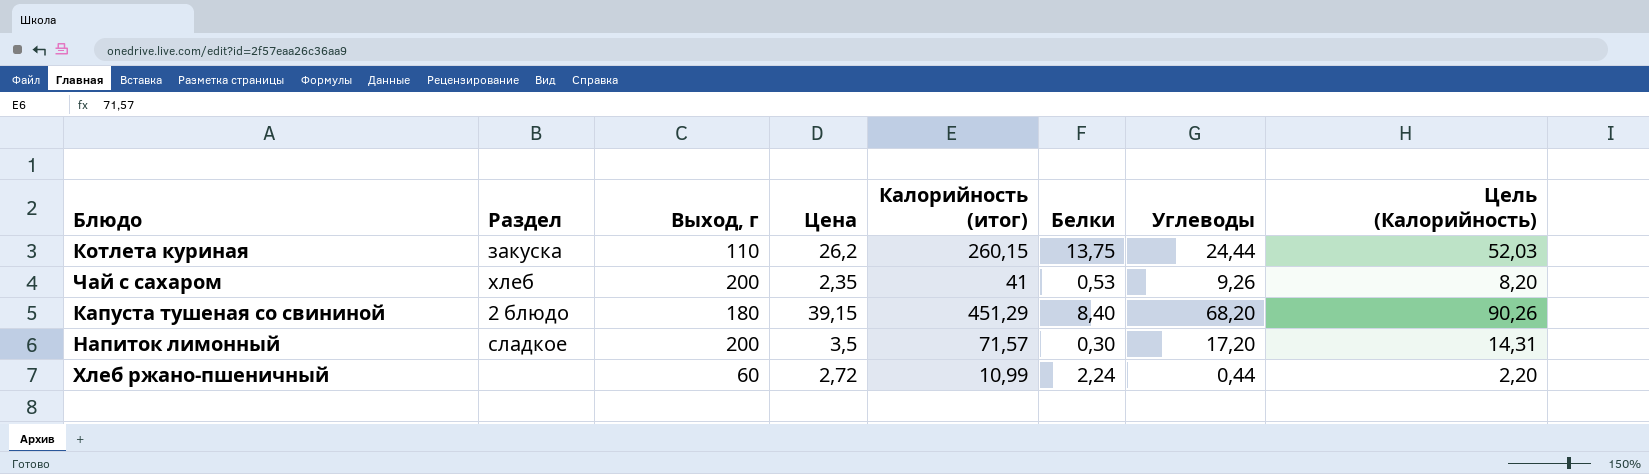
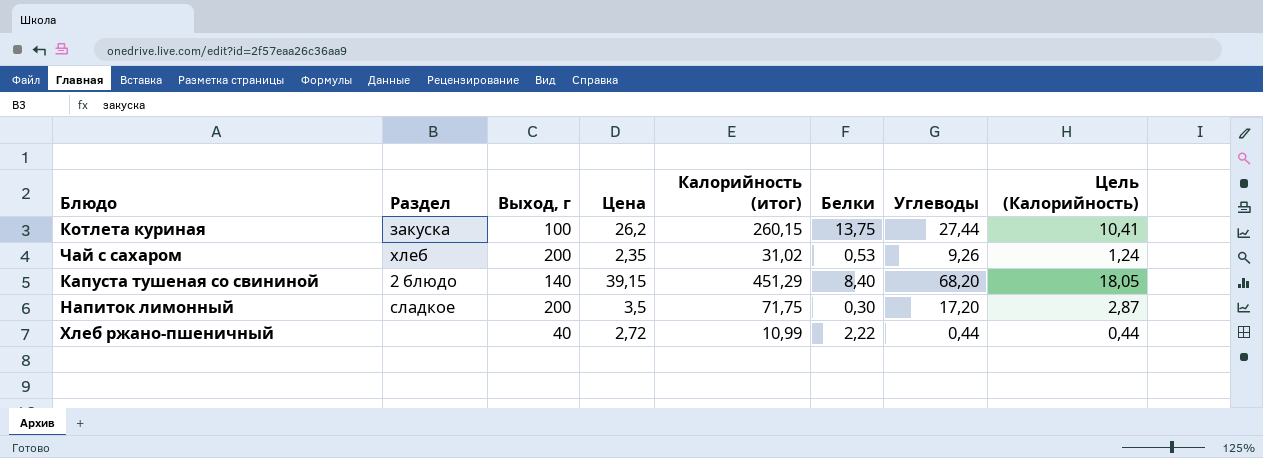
column Цель (Калорийность) | formula: [Калорийность (итог)] * 0,2 -> [Калорийность (итог)] * 0,04
Котлета куриная | Выход, г: 110 -> 100
Котлета куриная | Углеводы: 24,44 -> 27,44
Чай с сахаром | Калорийность (итог): 41 -> 31,02
Капуста тушеная со свининой | Выход, г: 180 -> 140
Напиток лимонный | Калорийность (итог): 71,57 -> 71,75
Хлеб ржано-пшеничный | Выход, г: 60 -> 40
Хлеб ржано-пшеничный | Белки: 2,24 -> 2,22

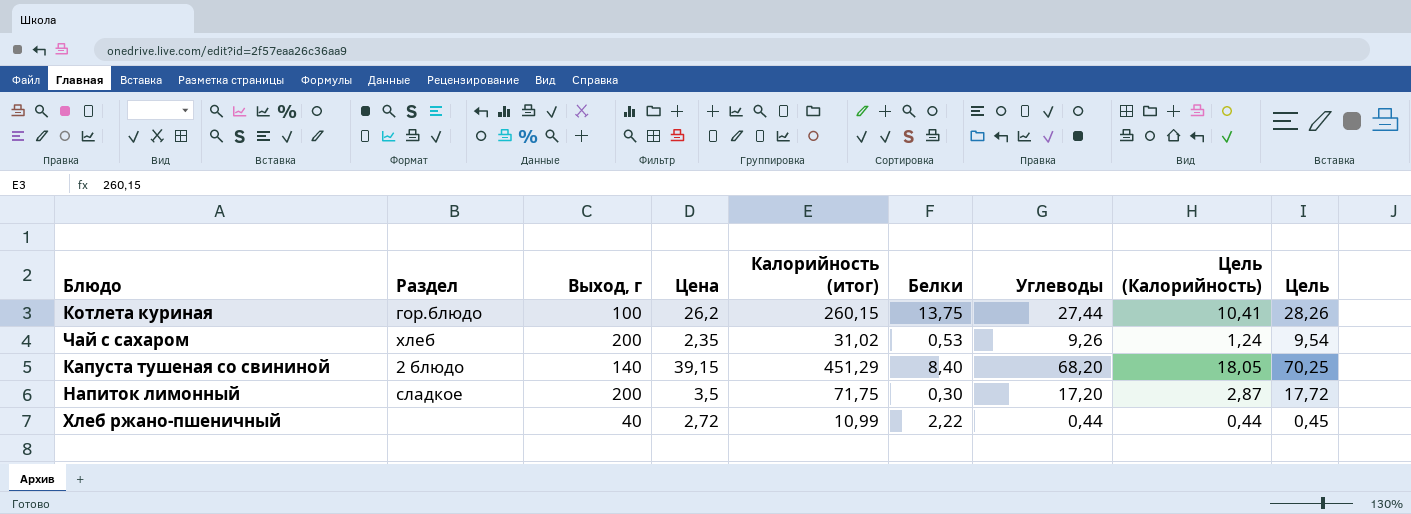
column Цель | formula: none -> [Углеводы] * 1,03
Котлета куриная | Раздел: закуска -> гор.блюдо

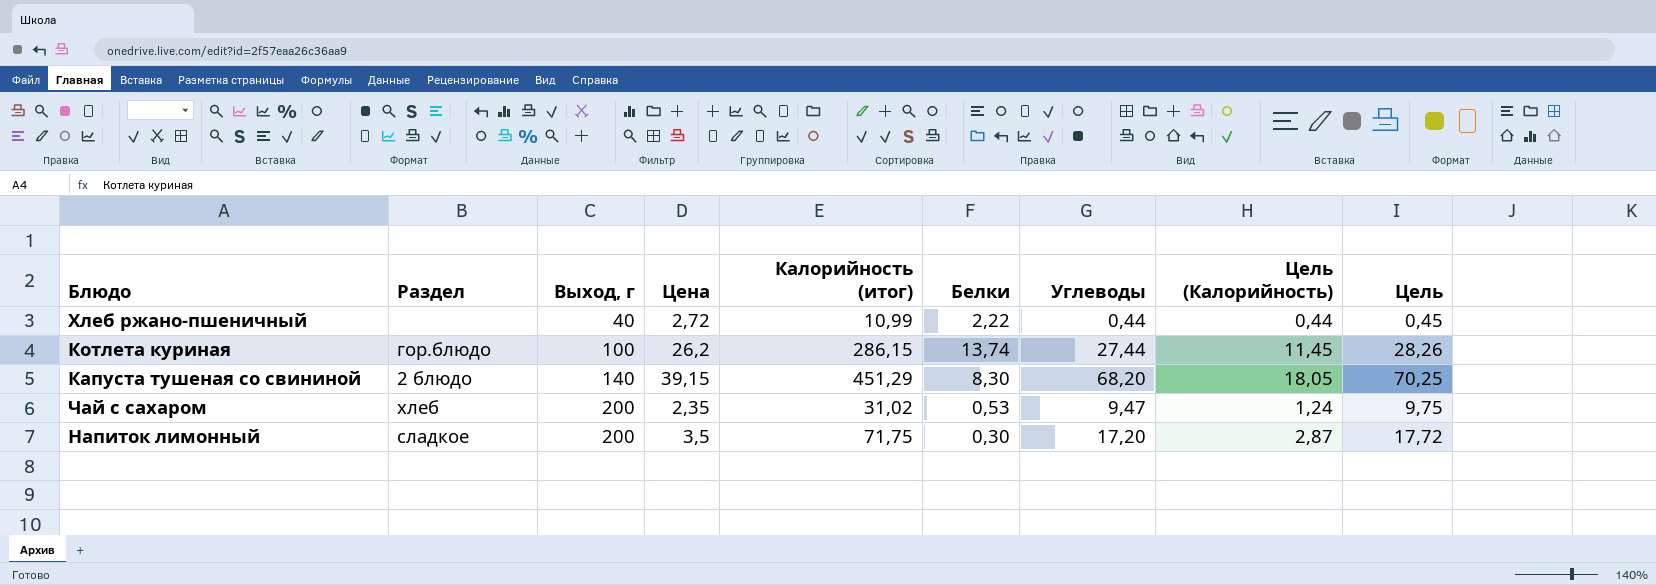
row order: none -> Выход, г ascending
Котлета куриная | Калорийность (итог): 260,15 -> 286,15
Котлета куриная | Белки: 13,75 -> 13,74
Котлета куриная | Цель (Калорийность): 10,41 -> 11,45
Капуста тушеная со свининой | Белки: 8,40 -> 8,30
Чай с сахаром | Углеводы: 9,26 -> 9,47
Чай с сахаром | Цель: 9,54 -> 9,75

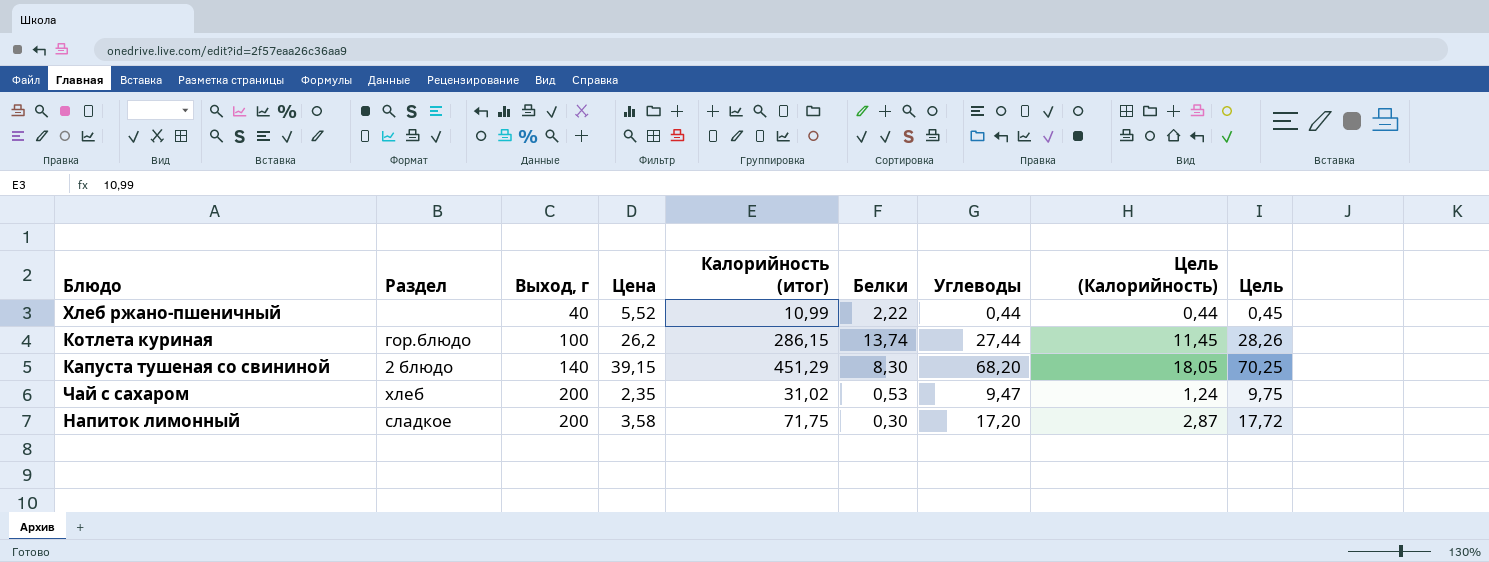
Хлеб ржано-пшеничный | Цена: 2,72 -> 5,52
Напиток лимонный | Цена: 3,5 -> 3,58

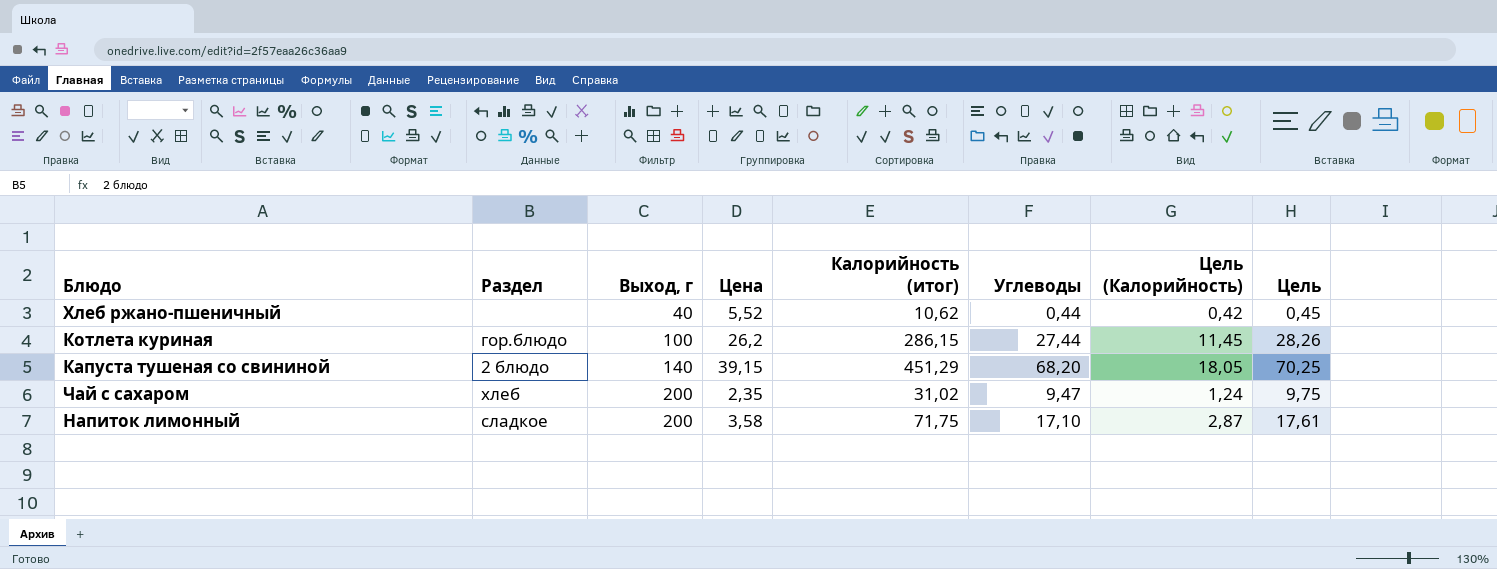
column Белки | position: 6 -> none
Хлеб ржано-пшеничный | Калорийность (итог): 10,99 -> 10,62
Хлеб ржано-пшеничный | Цель (Калорийность): 0,44 -> 0,42
Напиток лимонный | Углеводы: 17,20 -> 17,10
Напиток лимонный | Цель: 17,72 -> 17,61

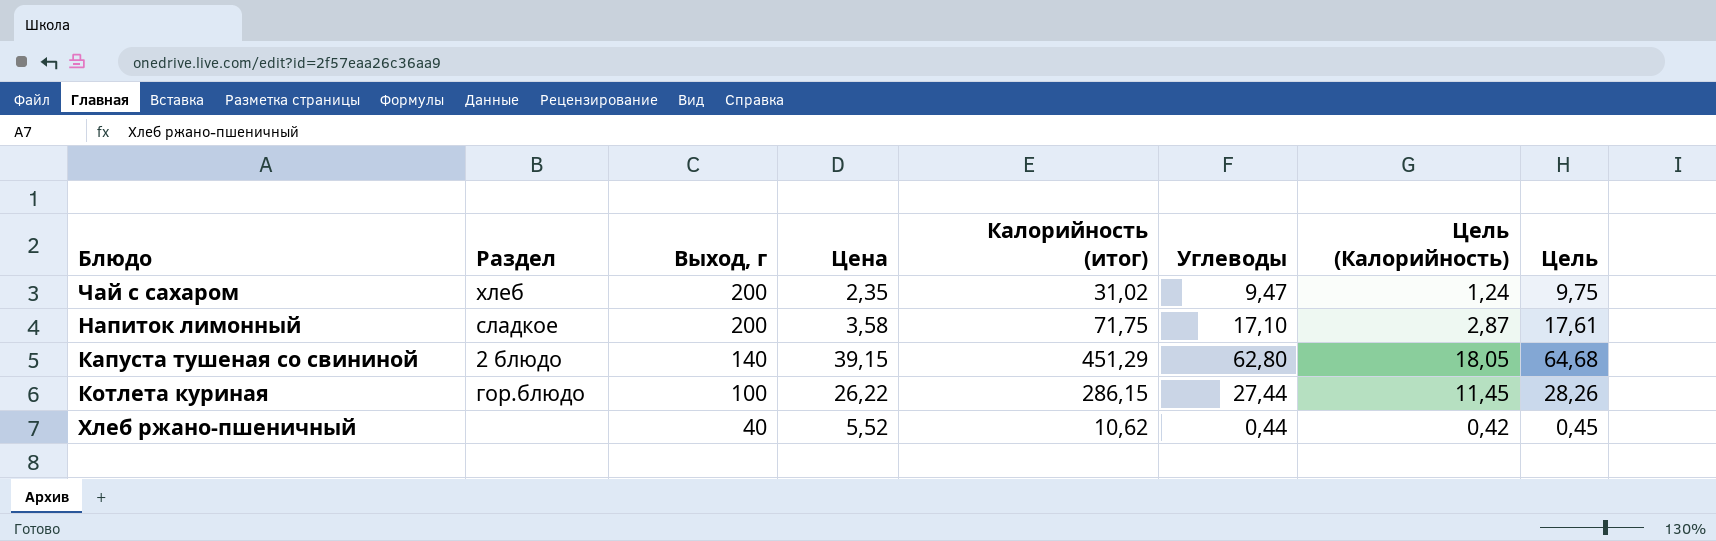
row order: Выход, г ascending -> Выход, г descending
Капуста тушеная со свининой | Углеводы: 68,20 -> 62,80
Капуста тушеная со свининой | Цель: 70,25 -> 64,68
Котлета куриная | Цена: 26,2 -> 26,22

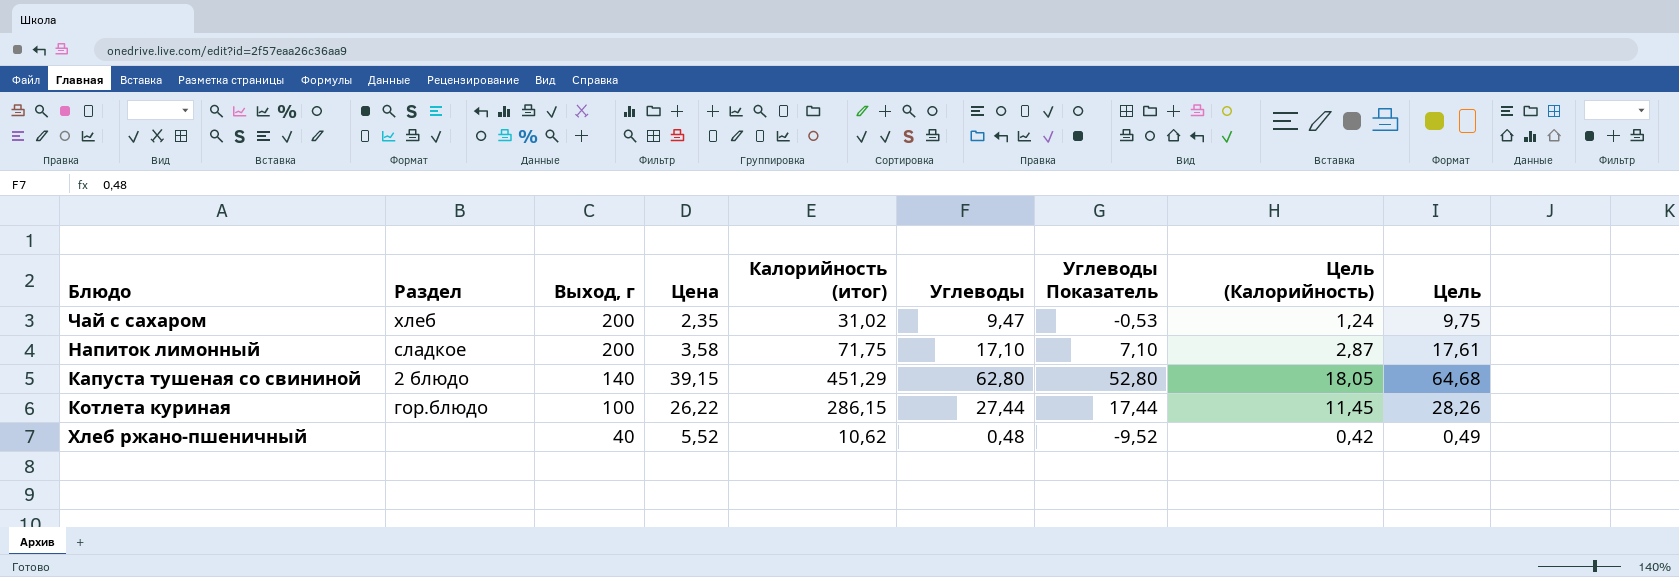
column Углеводы Показатель | formula: none -> [Углеводы] - 10
Хлеб ржано-пшеничный | Углеводы: 0,44 -> 0,48
Хлеб ржано-пшеничный | Цель: 0,45 -> 0,49

